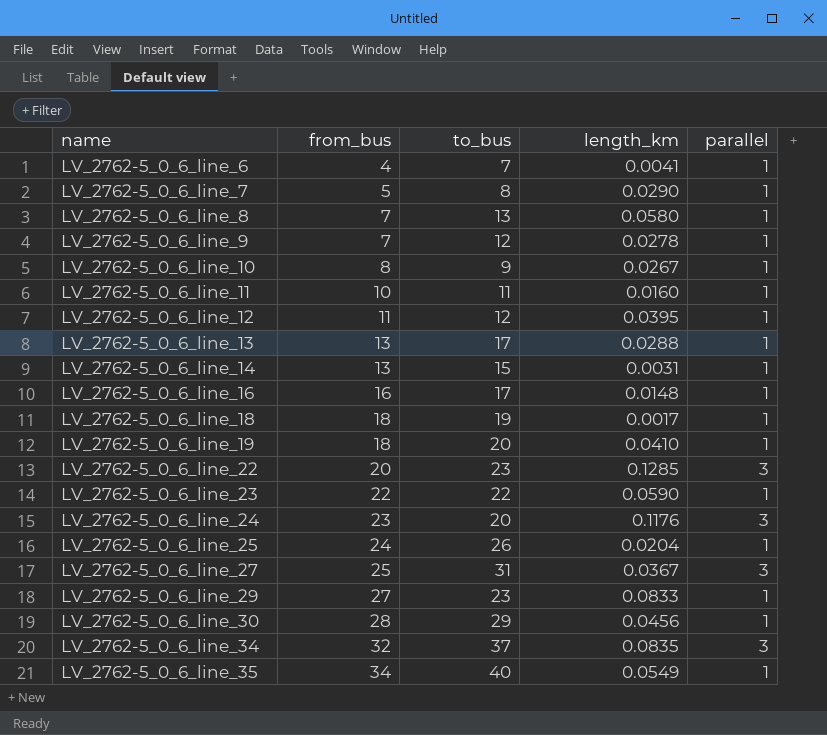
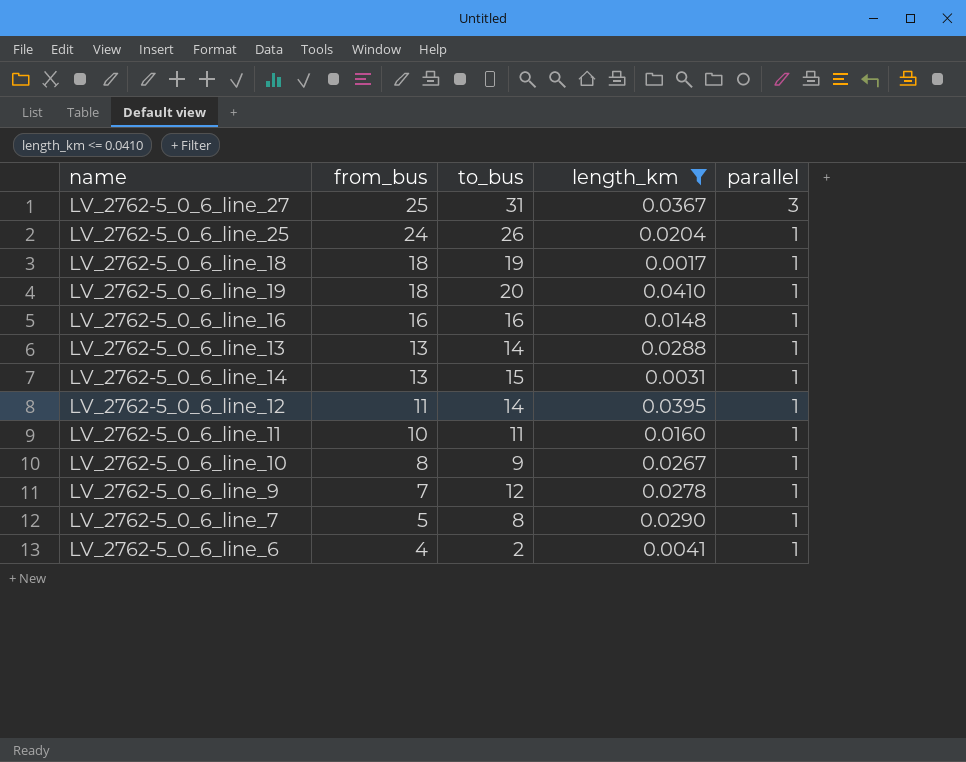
filter: none -> length_km <= 0.0410
row order: name ascending -> from_bus descending
LV_2762-5_0_6_line_16 | to_bus: 17 -> 16
LV_2762-5_0_6_line_13 | to_bus: 17 -> 14
LV_2762-5_0_6_line_12 | to_bus: 12 -> 14
LV_2762-5_0_6_line_6 | to_bus: 7 -> 2

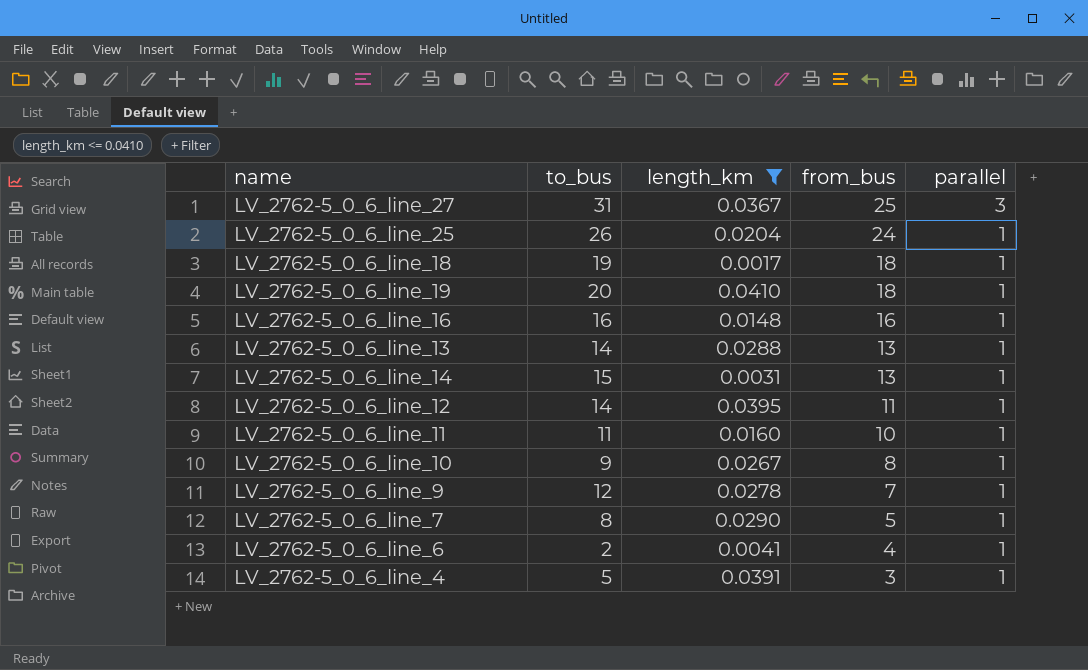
column from_bus | position: 2 -> 4
row LV_2762-5_0_6_line_4: none -> 5 | 0.0391 | 3 | 1

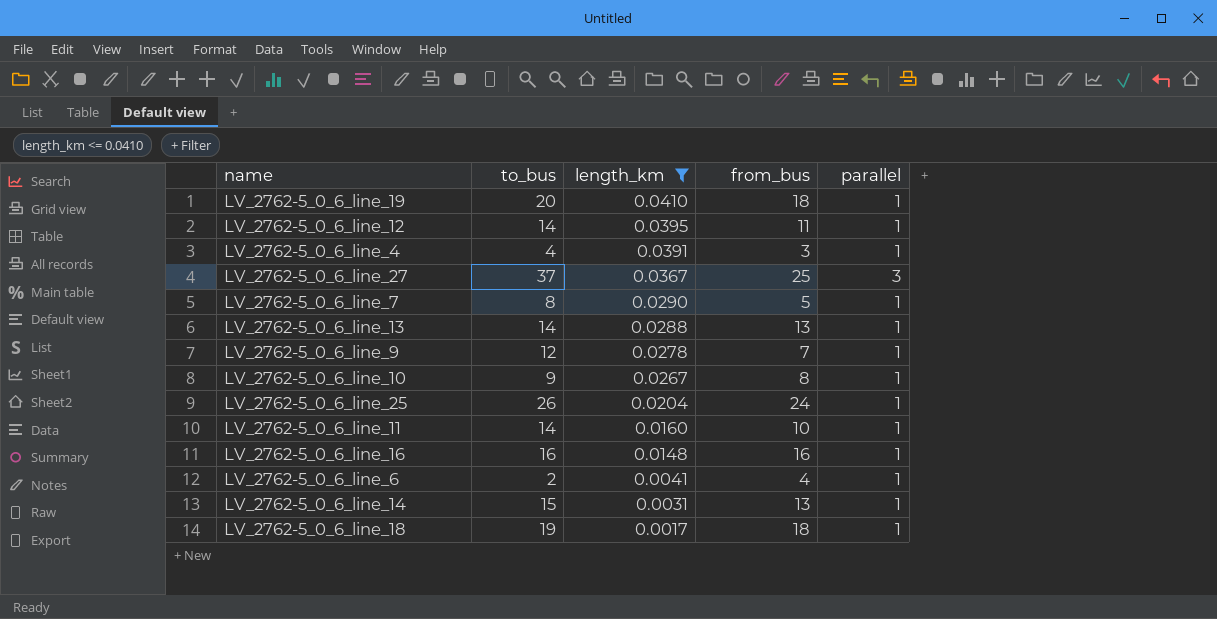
row order: from_bus descending -> length_km descending
LV_2762-5_0_6_line_4 | to_bus: 5 -> 4
LV_2762-5_0_6_line_27 | to_bus: 31 -> 37
LV_2762-5_0_6_line_11 | to_bus: 11 -> 14

